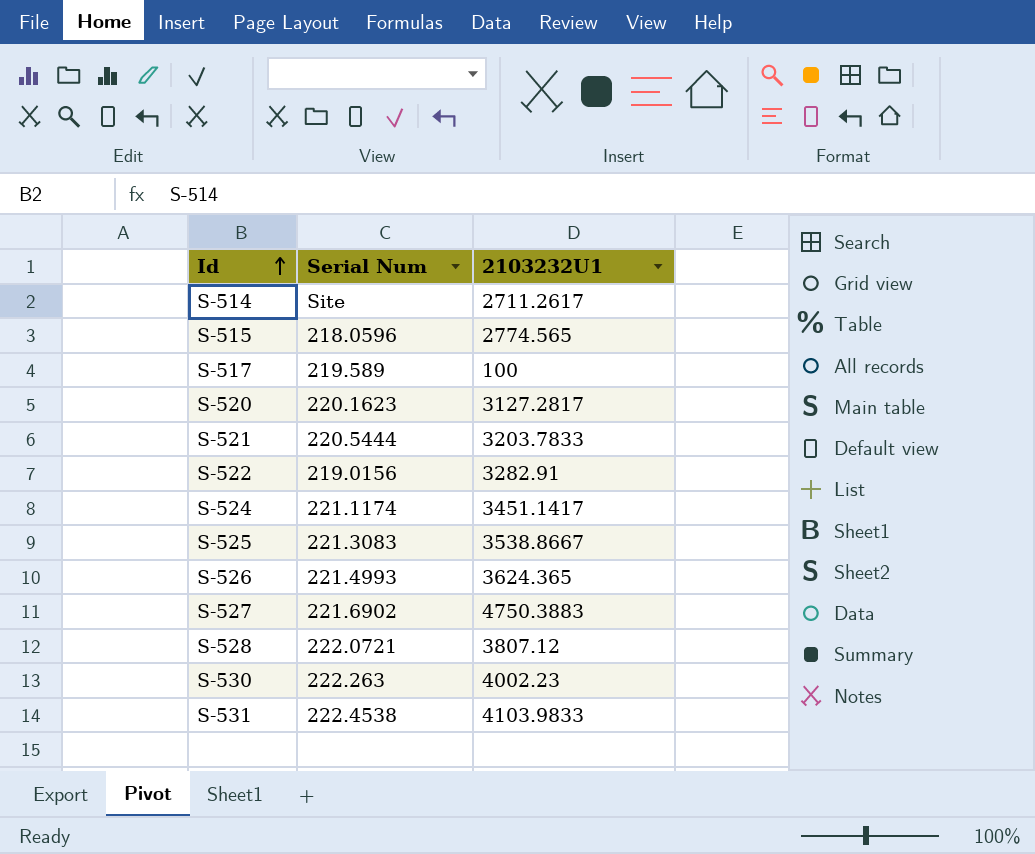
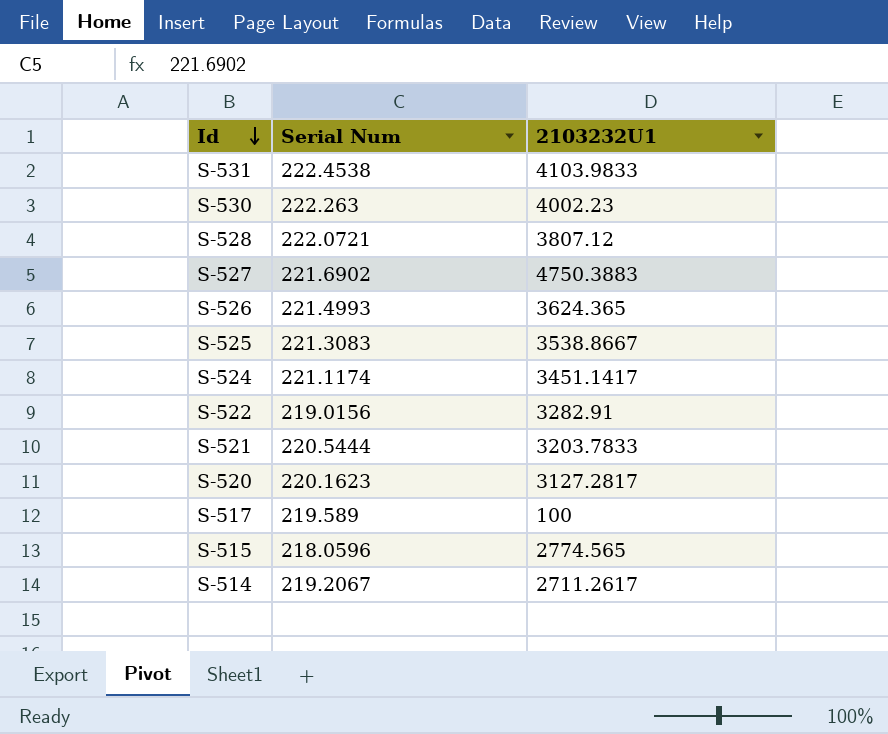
row order: Id ascending -> Id descending
S-514 | Serial Num: Site -> 219.2067

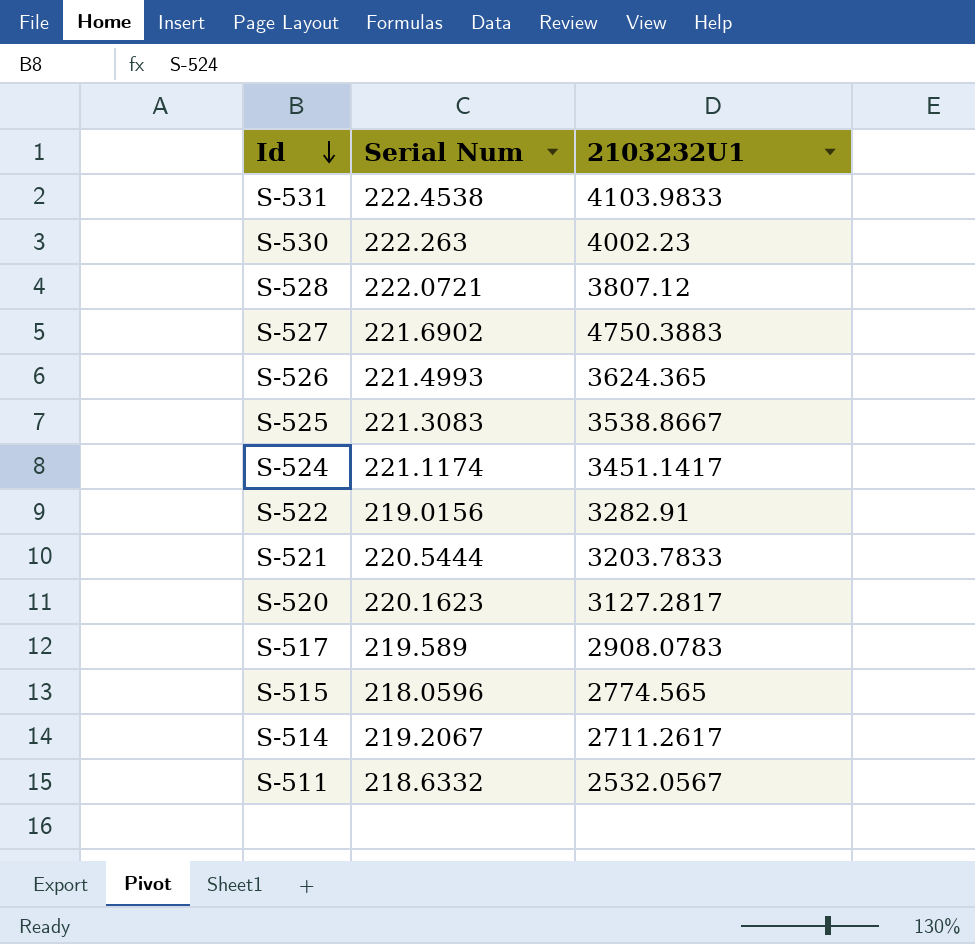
S-517 | 2103232U1: 100 -> 2908.0783
row S-511: none -> 218.6332 | 2532.0567

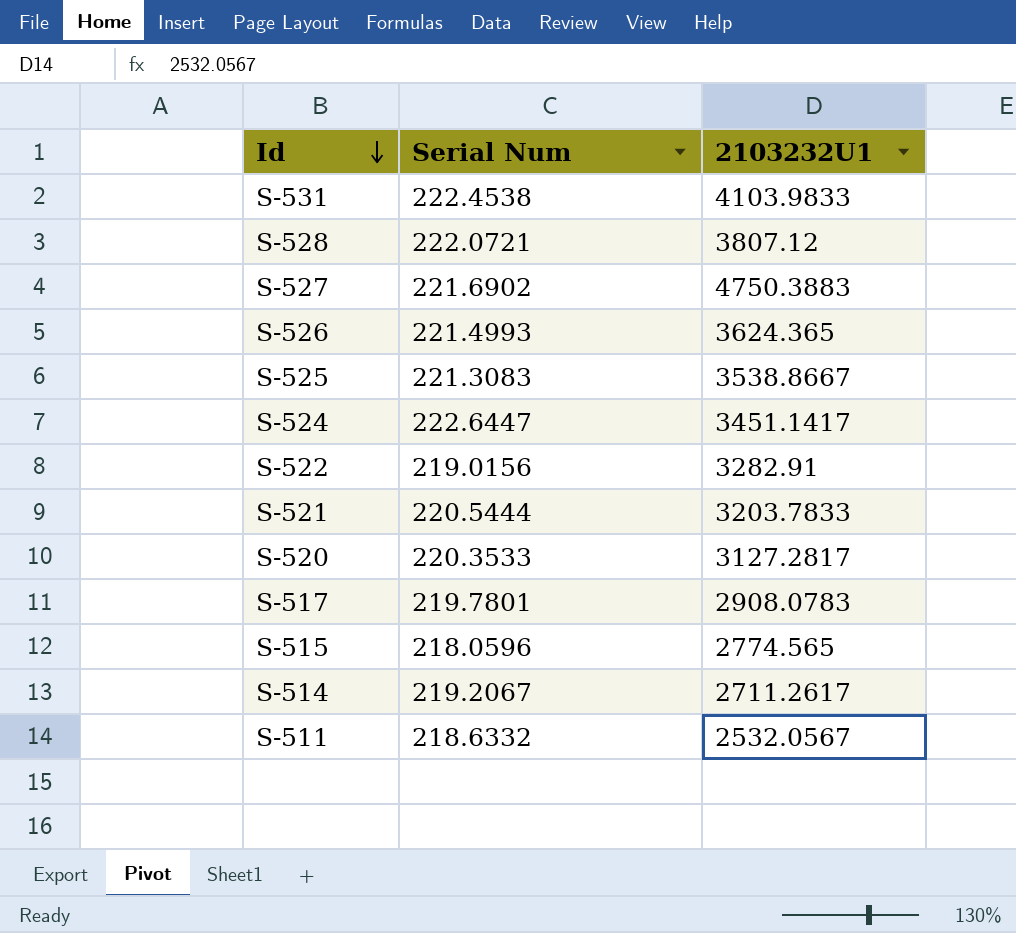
row S-530: 222.263 | 4002.23 -> none
S-524 | Serial Num: 221.1174 -> 222.6447
S-520 | Serial Num: 220.1623 -> 220.3533
S-517 | Serial Num: 219.589 -> 219.7801

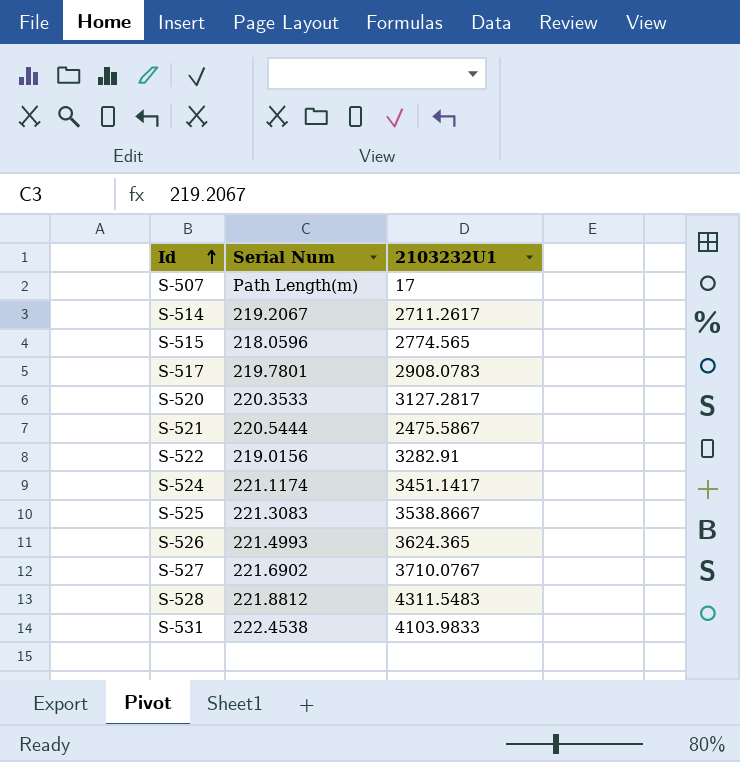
row order: Id descending -> Id ascending
row S-511: 218.6332 | 2532.0567 -> none
row S-507: none -> Path Length(m) | 17
S-521 | 2103232U1: 3203.7833 -> 2475.5867
S-524 | Serial Num: 222.6447 -> 221.1174
S-527 | 2103232U1: 4750.3883 -> 3710.0767
S-528 | Serial Num: 222.0721 -> 221.8812
S-528 | 2103232U1: 3807.12 -> 4311.5483

